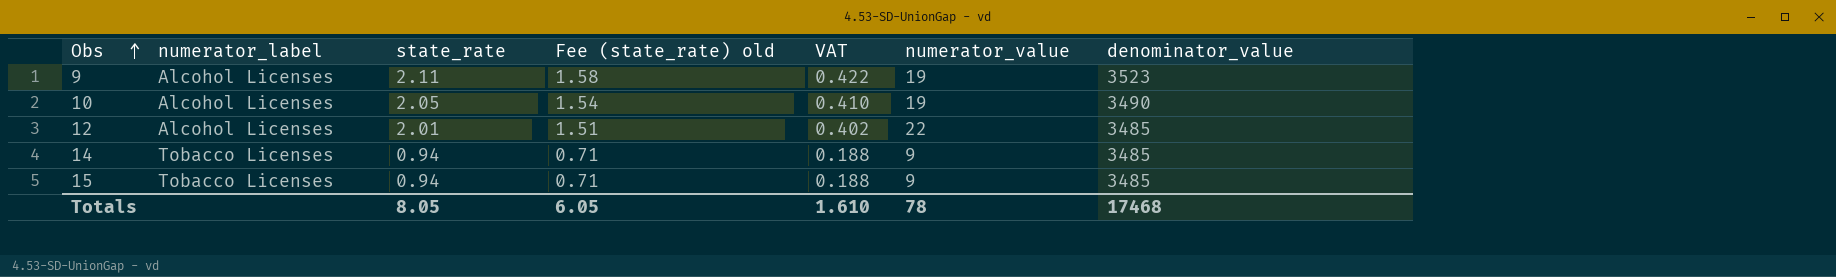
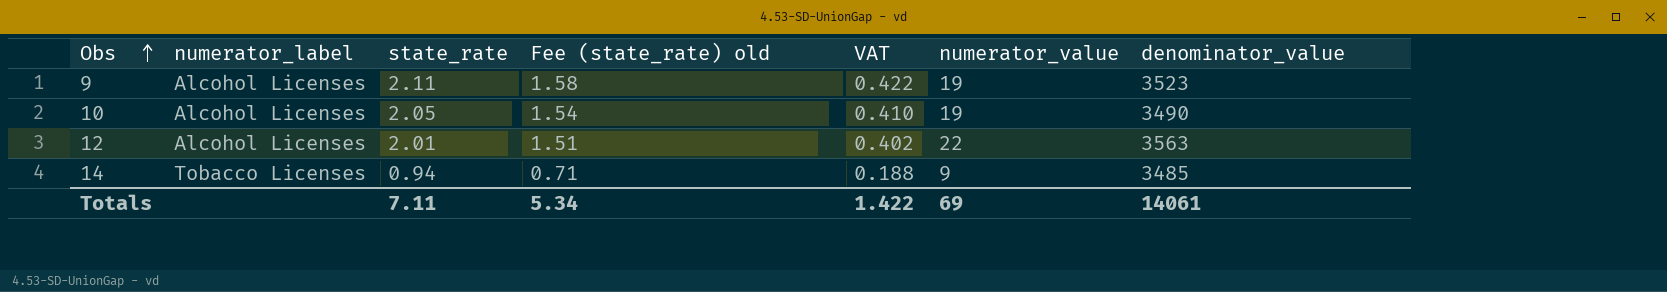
row 15: Tobacco Licenses | 0.94 | 0.71 | 0.188 | 9 | 3485 -> none
12 | denominator_value: 3485 -> 3563
Totals | state_rate: 8.05 -> 7.11
Totals | Fee (state_rate) old: 6.05 -> 5.34
Totals | VAT: 1.610 -> 1.422
Totals | numerator_value: 78 -> 69
Totals | denominator_value: 17468 -> 14061

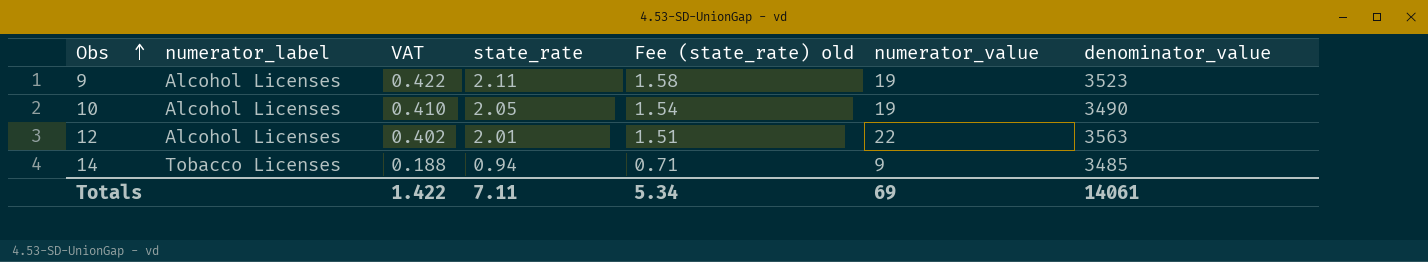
column VAT | position: 5 -> 3

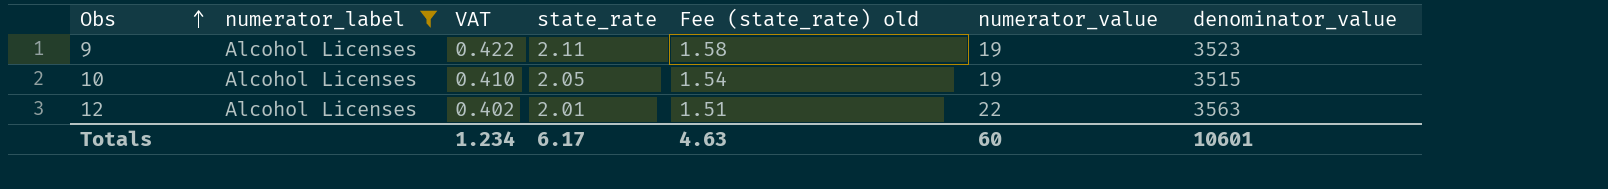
filter: none -> numerator_label = Alcohol Licenses
10 | denominator_value: 3490 -> 3515
Totals | VAT: 1.422 -> 1.234
Totals | state_rate: 7.11 -> 6.17
Totals | Fee (state_rate) old: 5.34 -> 4.63
Totals | numerator_value: 69 -> 60
Totals | denominator_value: 14061 -> 10601

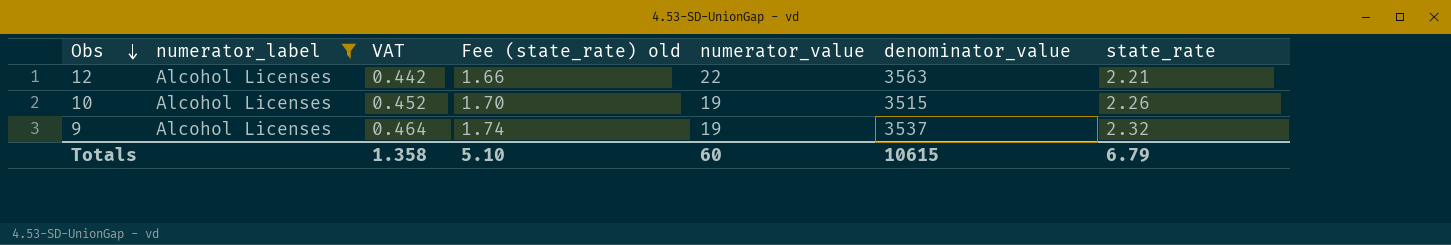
row order: Obs ascending -> Obs descending
column state_rate | position: 4 -> 7
12 | VAT: 0.402 -> 0.442
12 | Fee (state_rate) old: 1.51 -> 1.66
12 | state_rate: 2.01 -> 2.21
10 | VAT: 0.410 -> 0.452
10 | Fee (state_rate) old: 1.54 -> 1.70
10 | state_rate: 2.05 -> 2.26
9 | VAT: 0.422 -> 0.464
9 | Fee (state_rate) old: 1.58 -> 1.74
9 | denominator_value: 3523 -> 3537
9 | state_rate: 2.11 -> 2.32
Totals | VAT: 1.234 -> 1.358
Totals | Fee (state_rate) old: 4.63 -> 5.10
Totals | denominator_value: 10601 -> 10615
Totals | state_rate: 6.17 -> 6.79

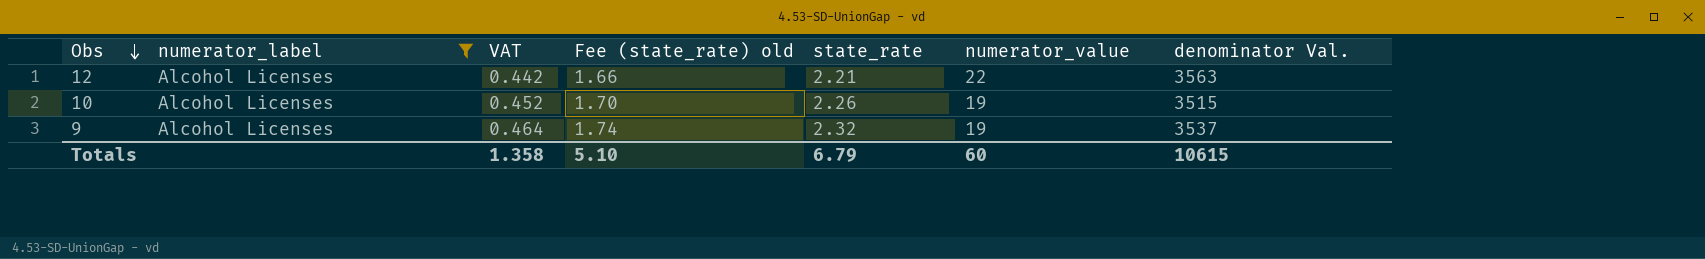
column state_rate | position: 7 -> 5
column name: denominator_value -> denominator Val.

